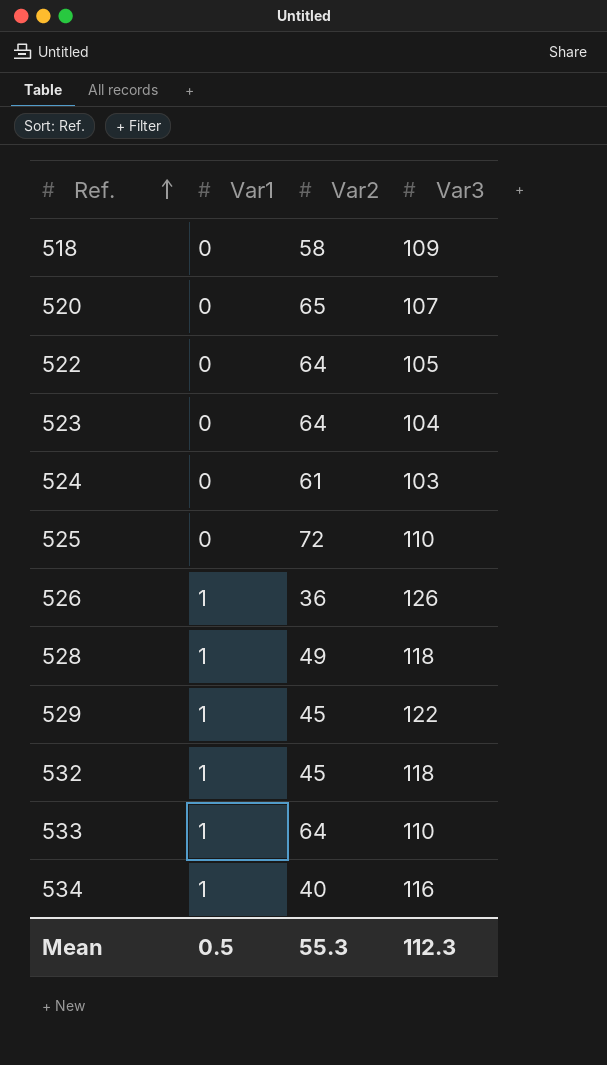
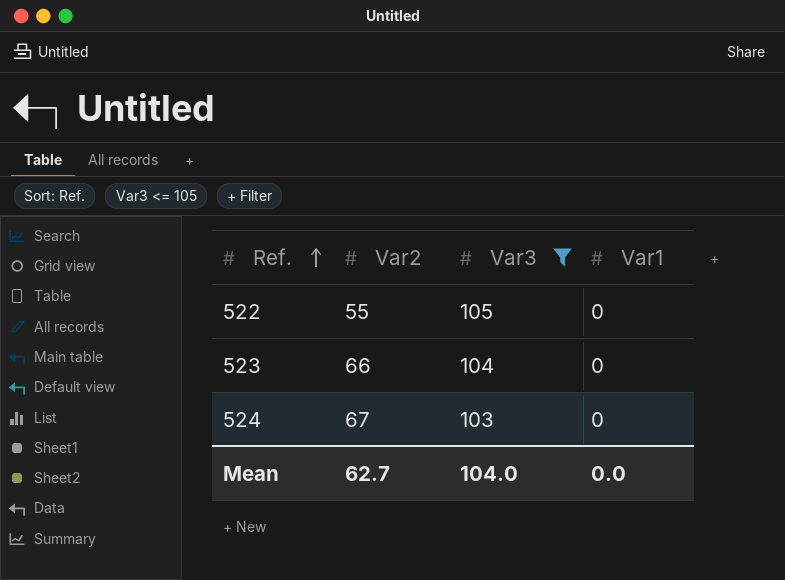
filter: none -> Var3 <= 105
column Var1 | position: 2 -> 4
522 | Var2: 64 -> 55
523 | Var2: 64 -> 66
524 | Var2: 61 -> 67
Mean | Var2: 55.3 -> 62.7
Mean | Var3: 112.3 -> 104.0
Mean | Var1: 0.5 -> 0.0

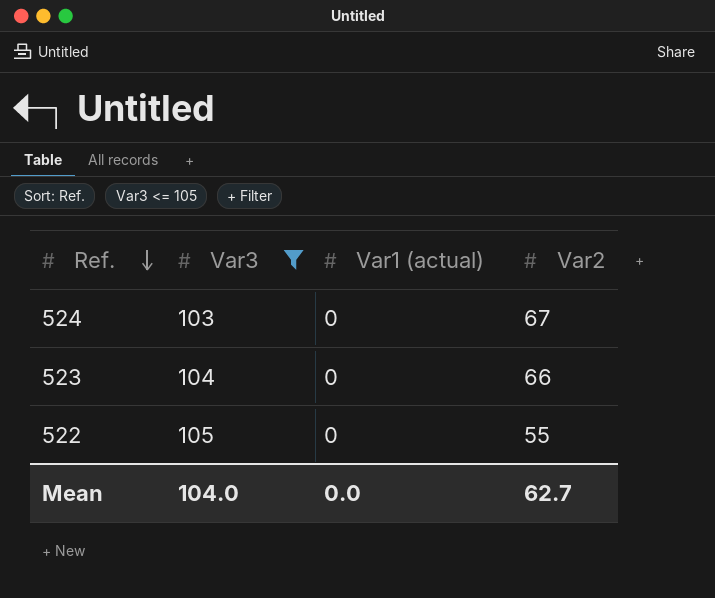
row order: Ref. ascending -> Ref. descending
column name: Var1 -> Var1 (actual)
column Var2 | position: 2 -> 4

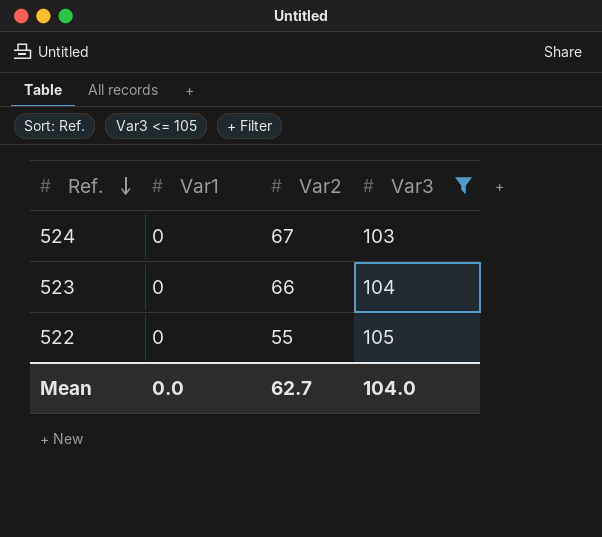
column name: Var1 (actual) -> Var1
column Var3 | position: 2 -> 4

